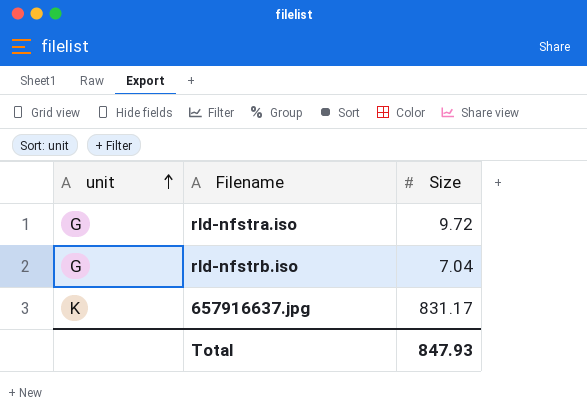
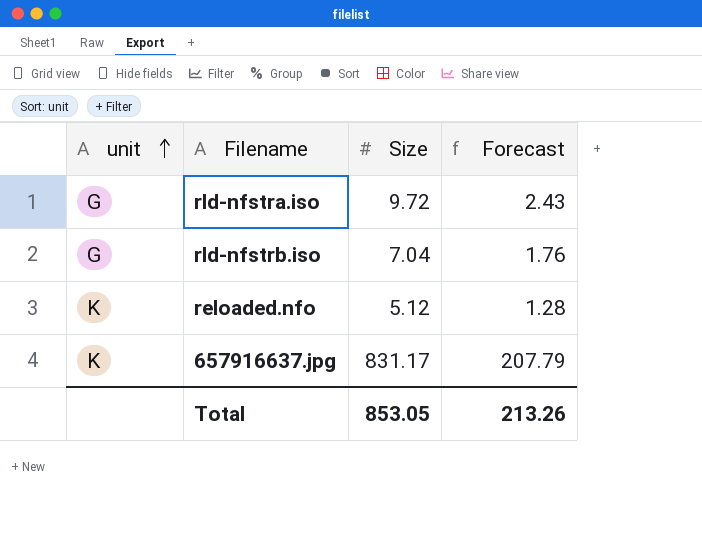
column Forecast | formula: none -> [Size] * 0.25
row reloaded.nfo: none -> K | 5.12 | 1.28
Total | Size: 847.93 -> 853.05

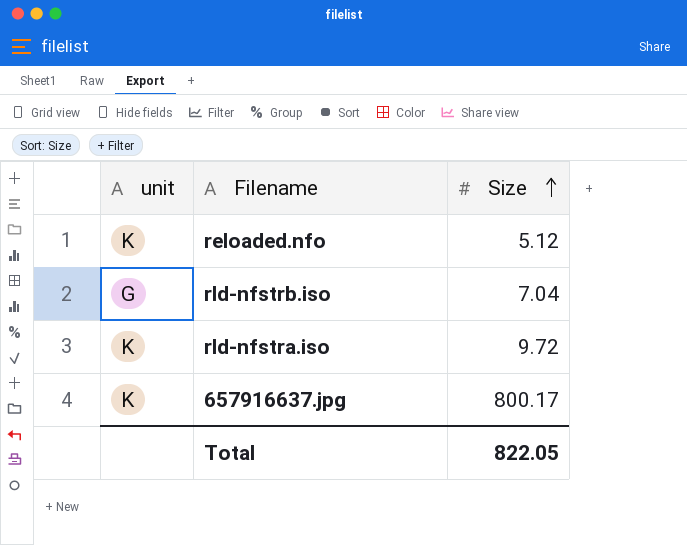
row order: unit ascending -> Size ascending
column Forecast | formula: [Size] * 0.25 -> none
rld-nfstra.iso | unit: G -> K
657916637.jpg | Size: 831.17 -> 800.17
Total | Size: 853.05 -> 822.05

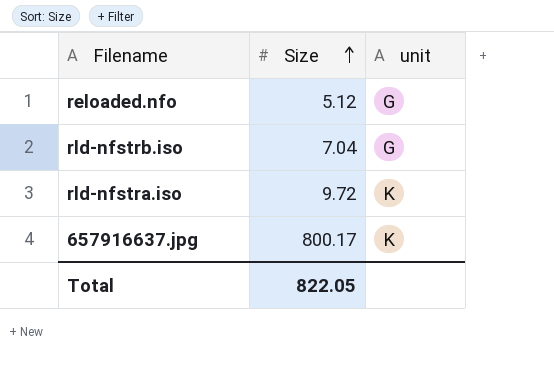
column unit | position: 1 -> 3
reloaded.nfo | unit: K -> G

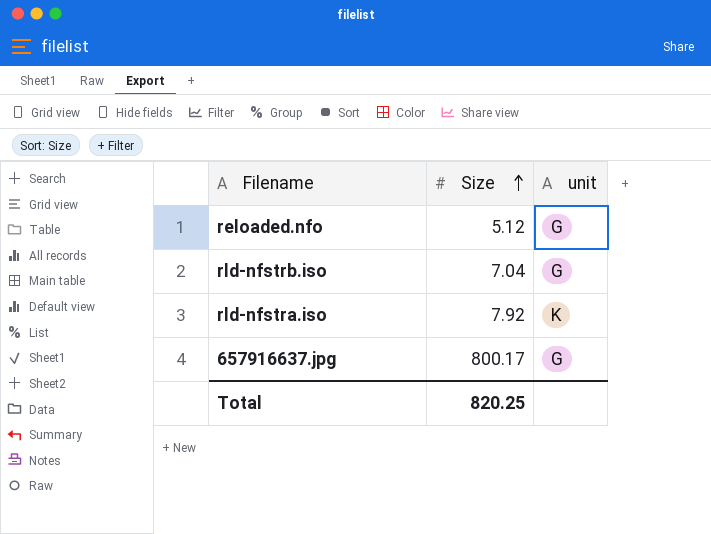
rld-nfstra.iso | Size: 9.72 -> 7.92
657916637.jpg | unit: K -> G
Total | Size: 822.05 -> 820.25

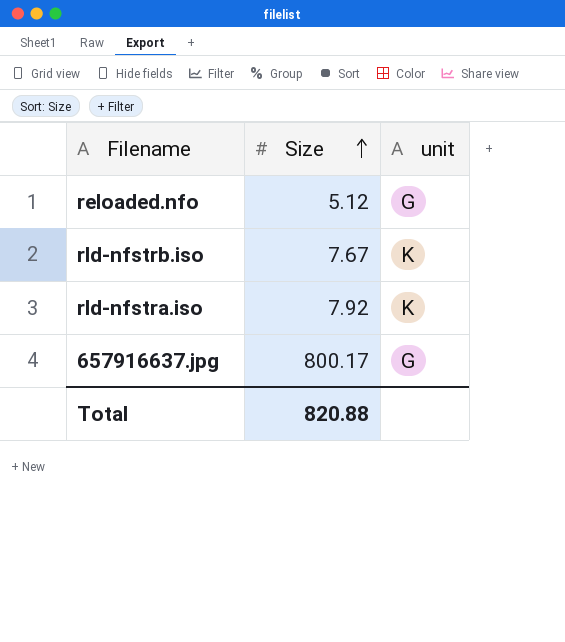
rld-nfstrb.iso | Size: 7.04 -> 7.67
rld-nfstrb.iso | unit: G -> K
Total | Size: 820.25 -> 820.88

